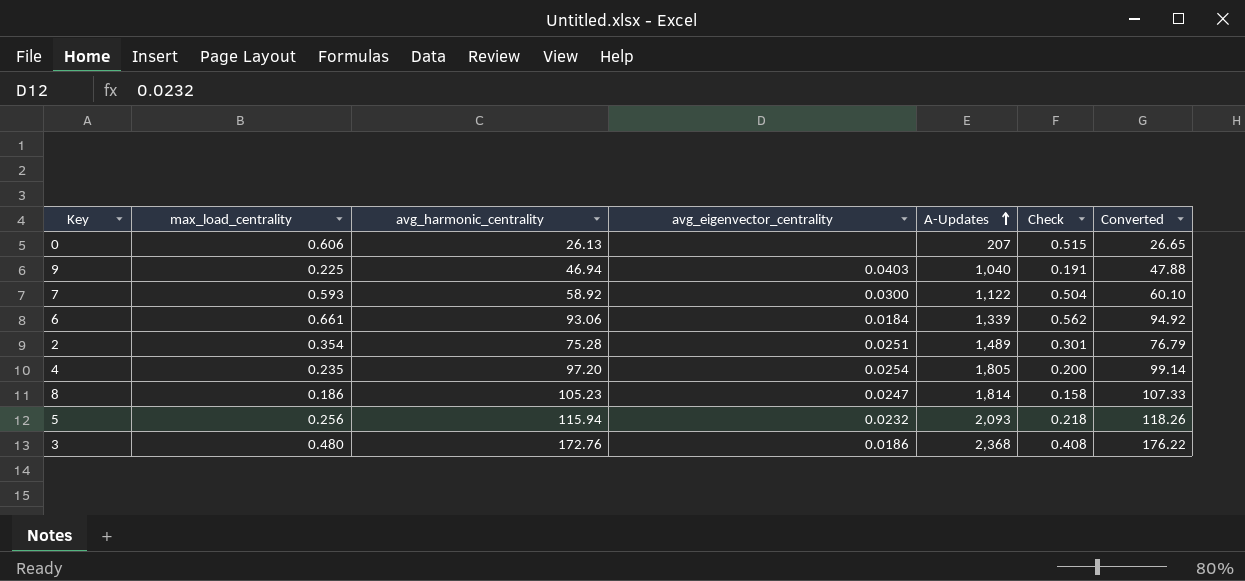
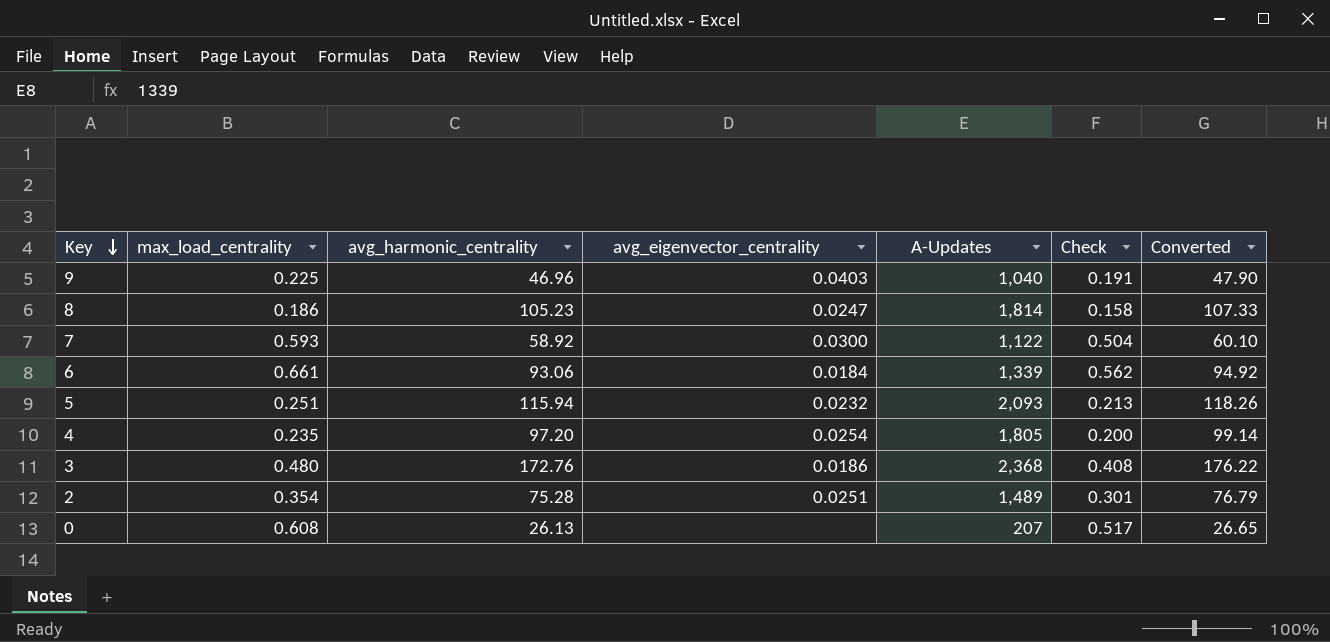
row order: A-Updates ascending -> Key descending
9 | avg_harmonic_centrality: 46.94 -> 46.96
9 | Converted: 47.88 -> 47.90
5 | max_load_centrality: 0.256 -> 0.251
5 | Check: 0.218 -> 0.213
0 | max_load_centrality: 0.606 -> 0.608
0 | Check: 0.515 -> 0.517

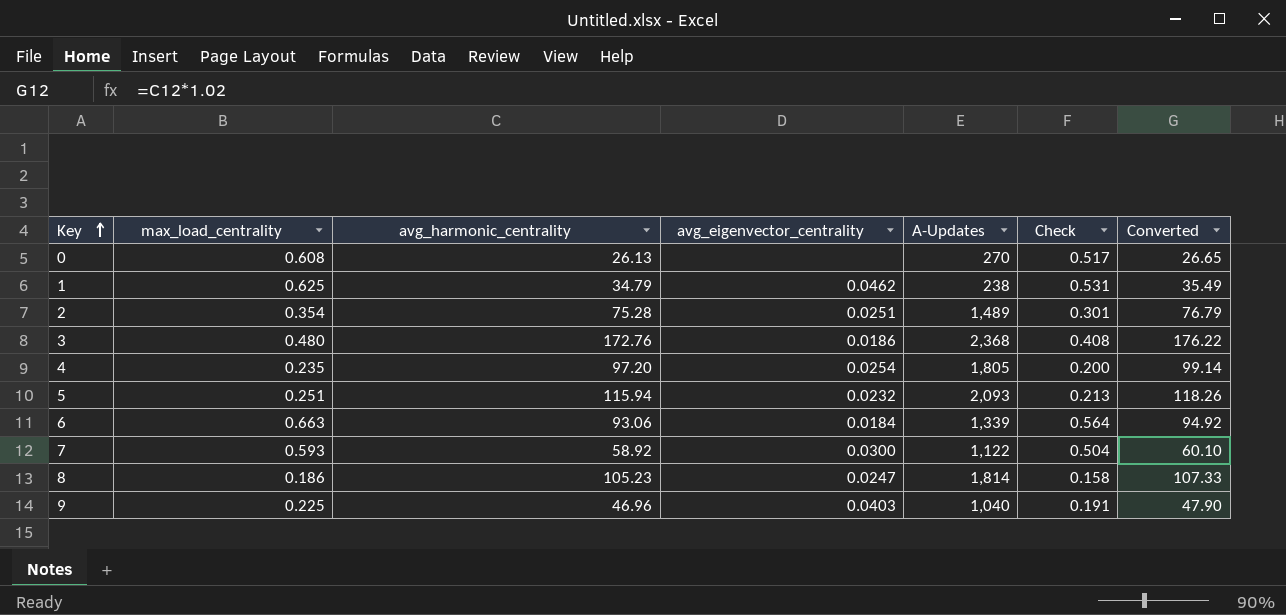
row order: Key descending -> Key ascending
0 | A-Updates: 207 -> 270
row 1: none -> 0.625 | 34.79 | 0.0462 | 238 | 0.531 | 35.49
6 | max_load_centrality: 0.661 -> 0.663
6 | Check: 0.562 -> 0.564

